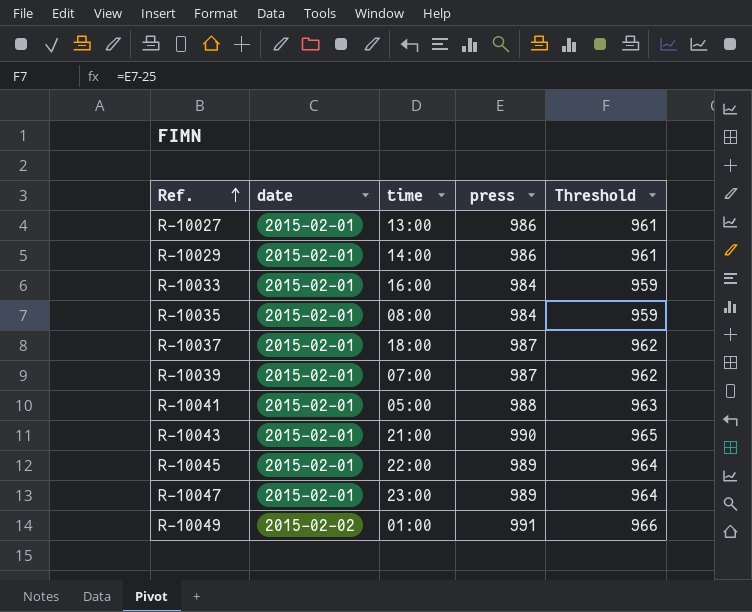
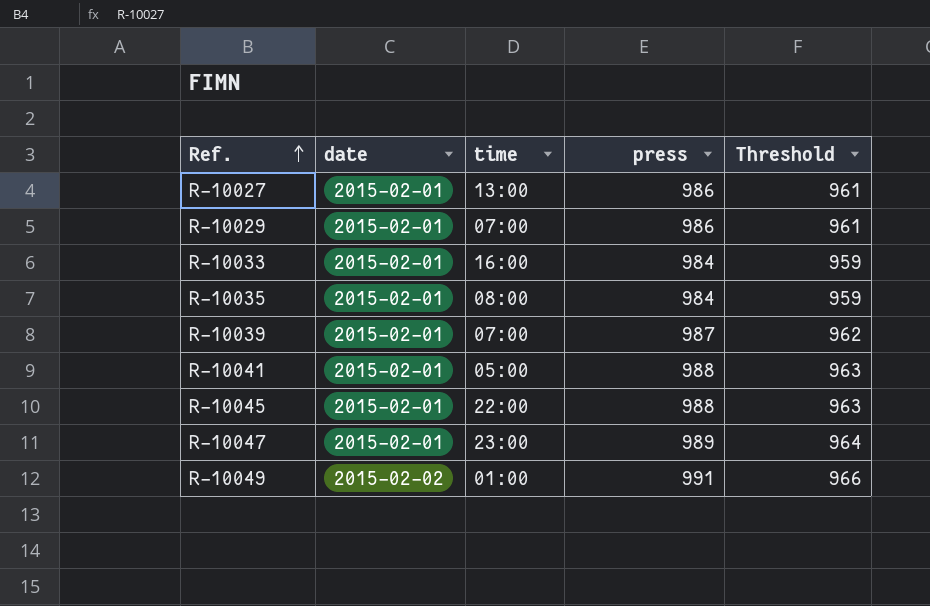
row R-10037: 2015-02-01 | 18:00 | 987 | 962 -> none
row R-10043: 2015-02-01 | 21:00 | 990 | 965 -> none
R-10029 | time: 14:00 -> 07:00
R-10045 | press: 989 -> 988
R-10045 | Threshold: 964 -> 963

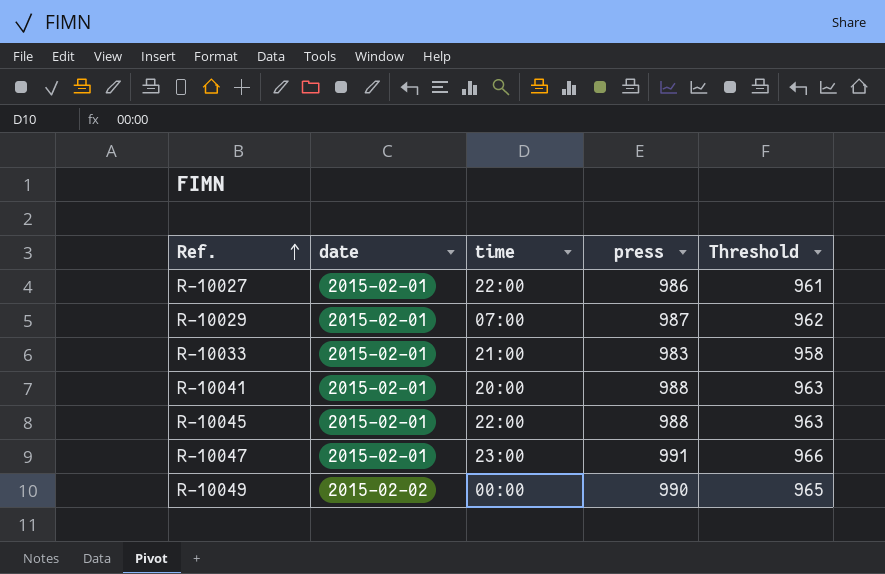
row R-10035: 2015-02-01 | 08:00 | 984 | 959 -> none
row R-10039: 2015-02-01 | 07:00 | 987 | 962 -> none
R-10027 | time: 13:00 -> 22:00
R-10029 | press: 986 -> 987
R-10029 | Threshold: 961 -> 962
R-10033 | time: 16:00 -> 21:00
R-10033 | press: 984 -> 983
R-10033 | Threshold: 959 -> 958
R-10041 | time: 05:00 -> 20:00
R-10047 | press: 989 -> 991
R-10047 | Threshold: 964 -> 966
R-10049 | time: 01:00 -> 00:00
R-10049 | press: 991 -> 990
R-10049 | Threshold: 966 -> 965

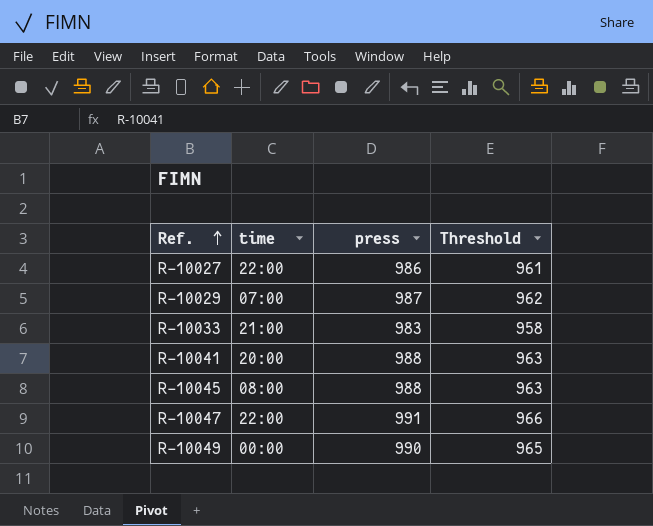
column date | position: 2 -> none
R-10045 | time: 22:00 -> 08:00
R-10047 | time: 23:00 -> 22:00

